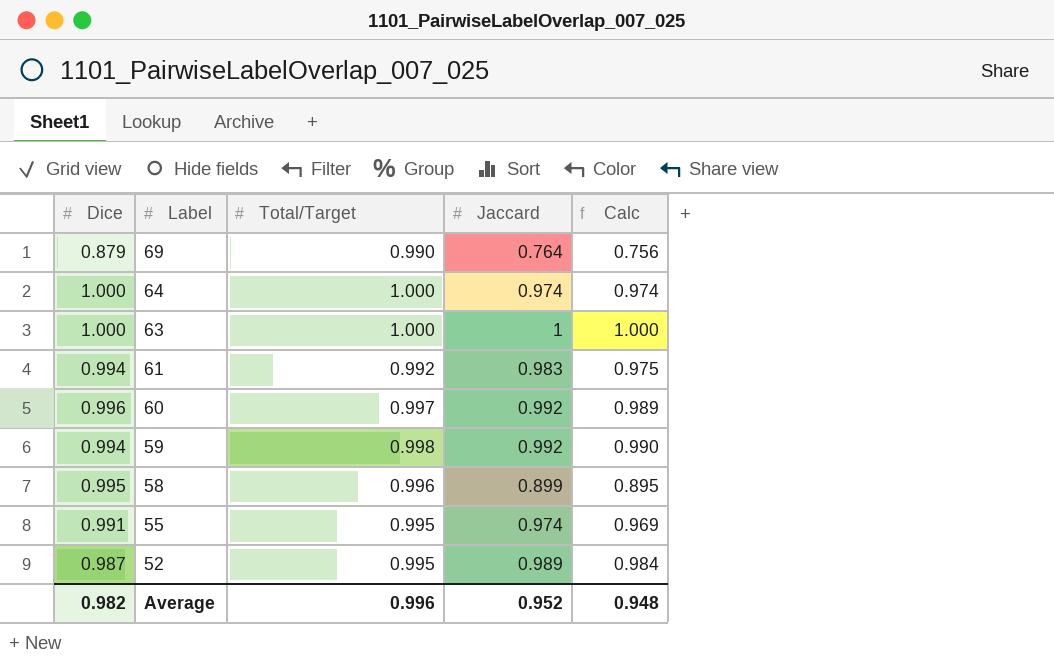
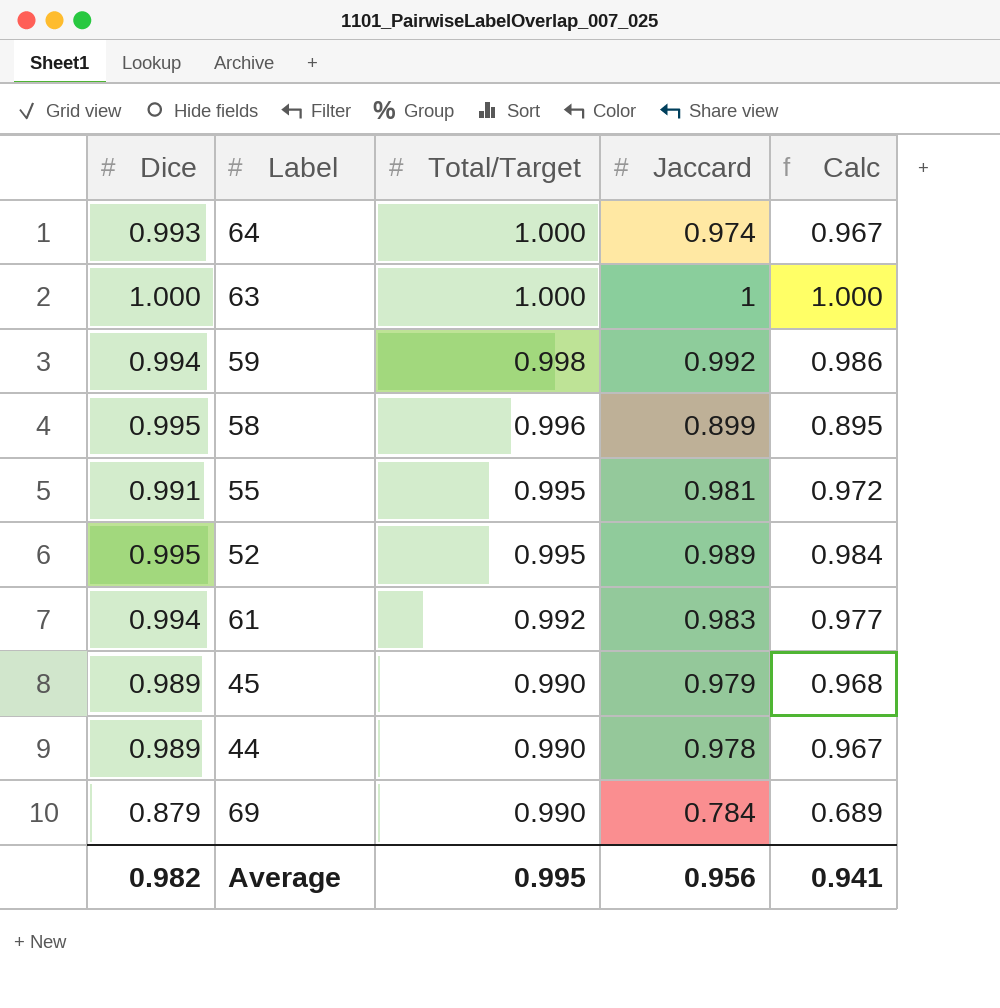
row order: Label descending -> Total/Target descending
column Calc | formula: [Total/Target] * [Jaccard] -> [Dice] * [Jaccard]
row 60: 0.996 | 0.997 | 0.992 | 0.989 -> none
64 | Dice: 1.000 -> 0.993
55 | Jaccard: 0.974 -> 0.981
52 | Dice: 0.987 -> 0.995
row 45: none -> 0.989 | 0.990 | 0.979 | 0.968
row 44: none -> 0.989 | 0.990 | 0.978 | 0.967
69 | Jaccard: 0.764 -> 0.784
Average | Total/Target: 0.996 -> 0.995
Average | Jaccard: 0.952 -> 0.956
Average | Calc: 0.948 -> 0.941

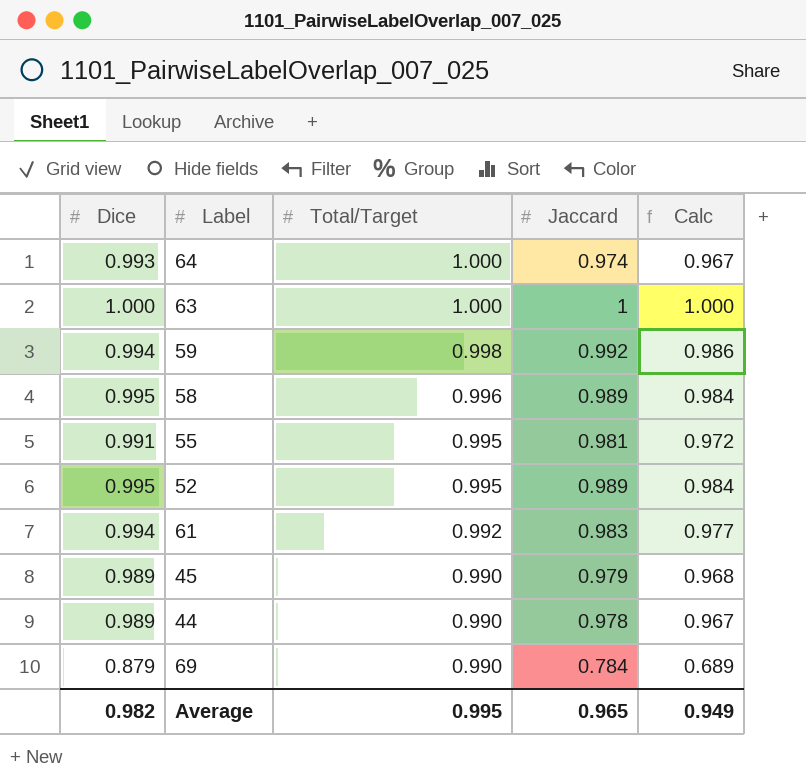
58 | Jaccard: 0.899 -> 0.989
58 | Calc: 0.895 -> 0.984
Average | Jaccard: 0.956 -> 0.965
Average | Calc: 0.941 -> 0.949

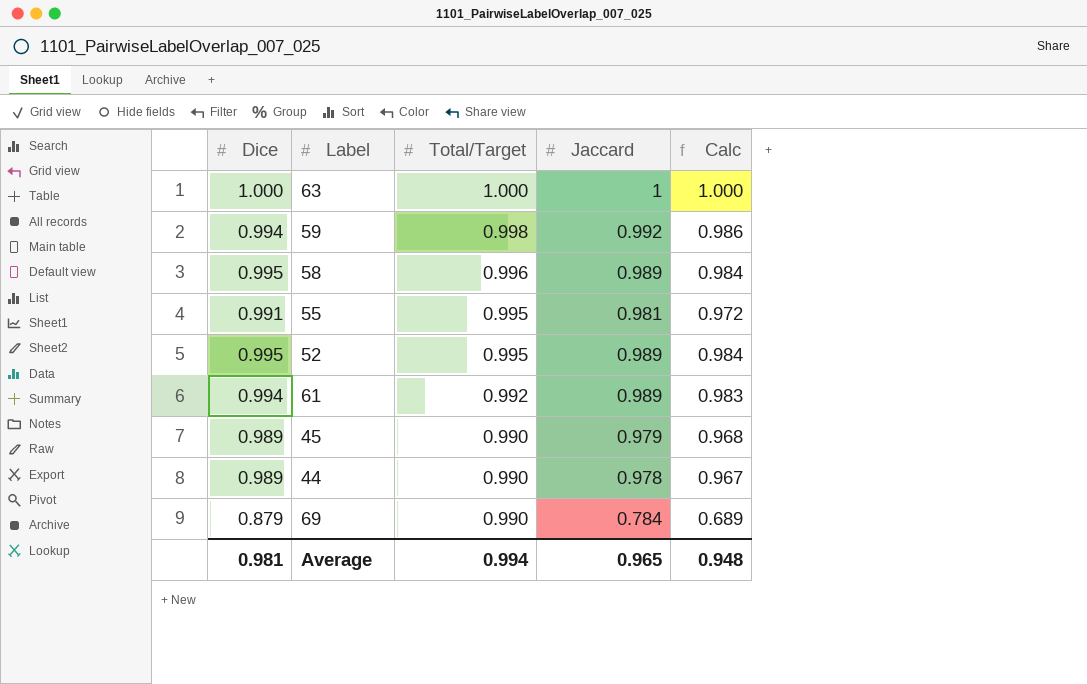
row 64: 0.993 | 1.000 | 0.974 | 0.967 -> none
61 | Jaccard: 0.983 -> 0.989
61 | Calc: 0.977 -> 0.983
Average | Dice: 0.982 -> 0.981
Average | Total/Target: 0.995 -> 0.994
Average | Calc: 0.949 -> 0.948

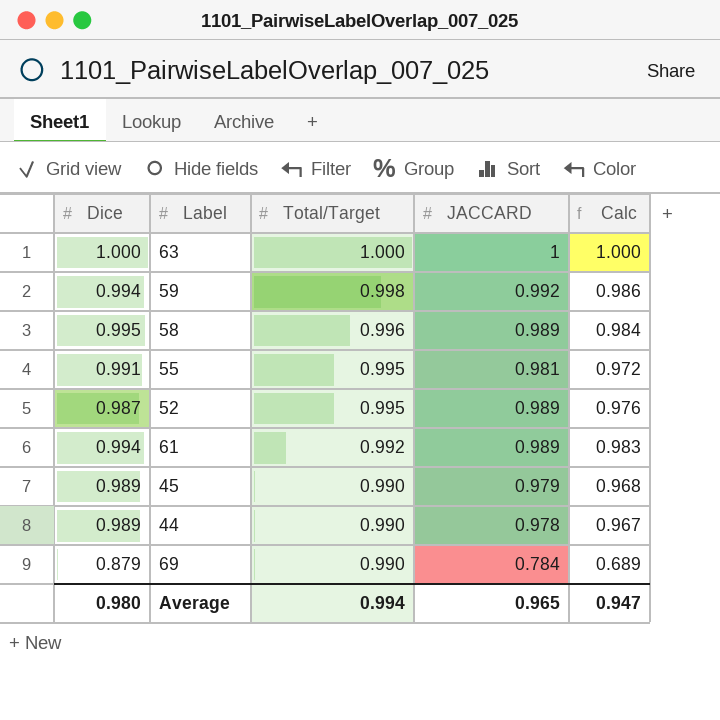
column name: Jaccard -> JACCARD
52 | Dice: 0.995 -> 0.987
52 | Calc: 0.984 -> 0.976
Average | Dice: 0.981 -> 0.980
Average | Calc: 0.948 -> 0.947

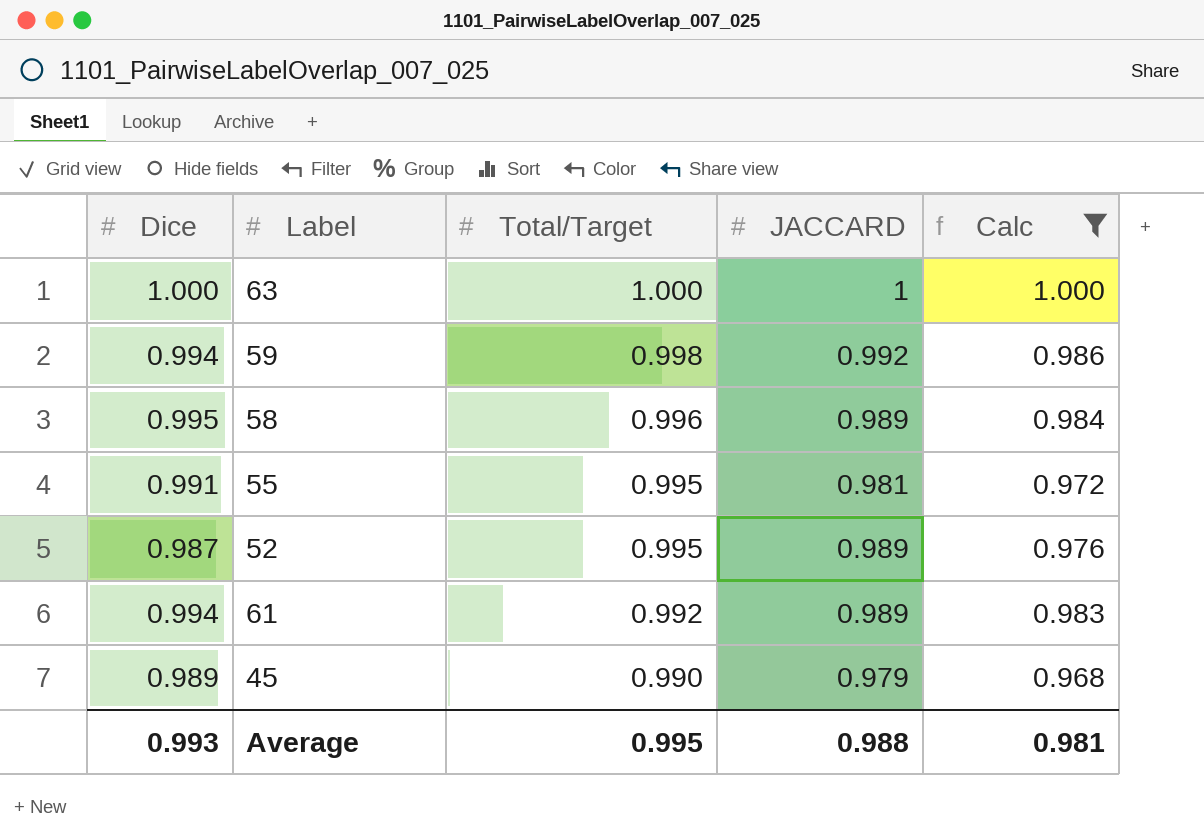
filter: none -> Calc >= 0.968
Average | Dice: 0.980 -> 0.993
Average | Total/Target: 0.994 -> 0.995
Average | JACCARD: 0.965 -> 0.988
Average | Calc: 0.947 -> 0.981

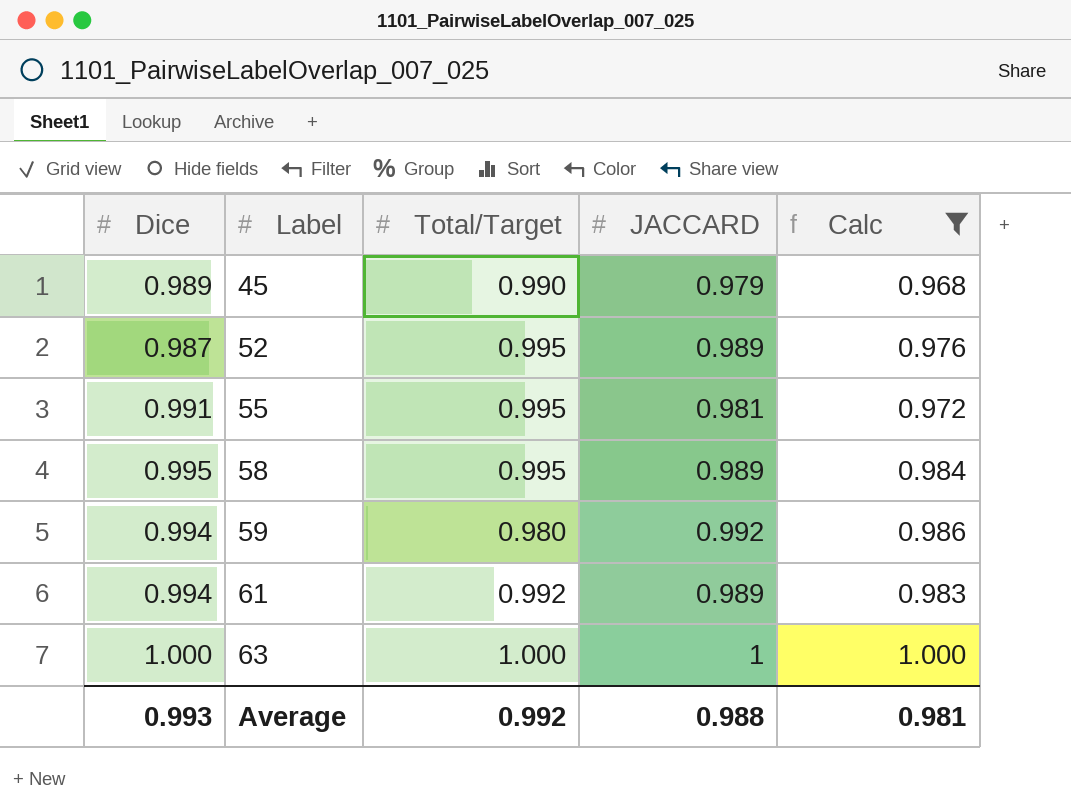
row order: Total/Target descending -> Label ascending
58 | Total/Target: 0.996 -> 0.995
59 | Total/Target: 0.998 -> 0.980
Average | Total/Target: 0.995 -> 0.992

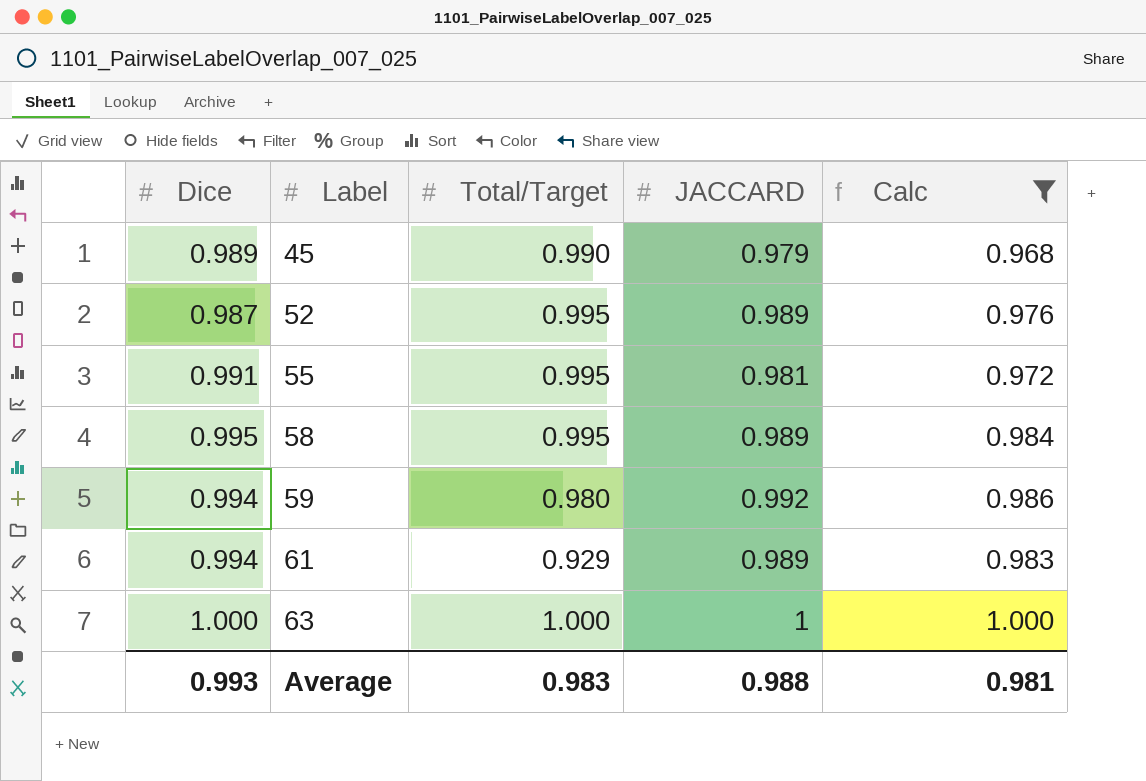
61 | Total/Target: 0.992 -> 0.929
Average | Total/Target: 0.992 -> 0.983

